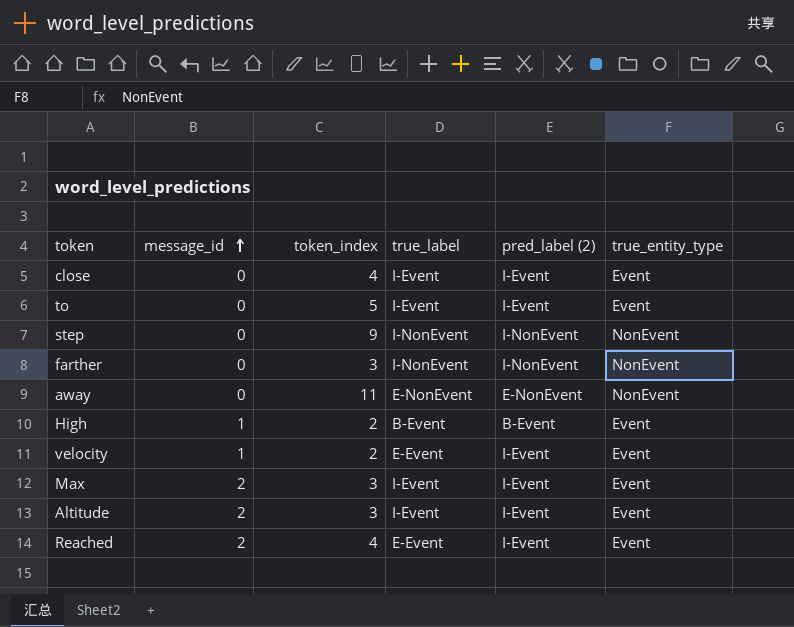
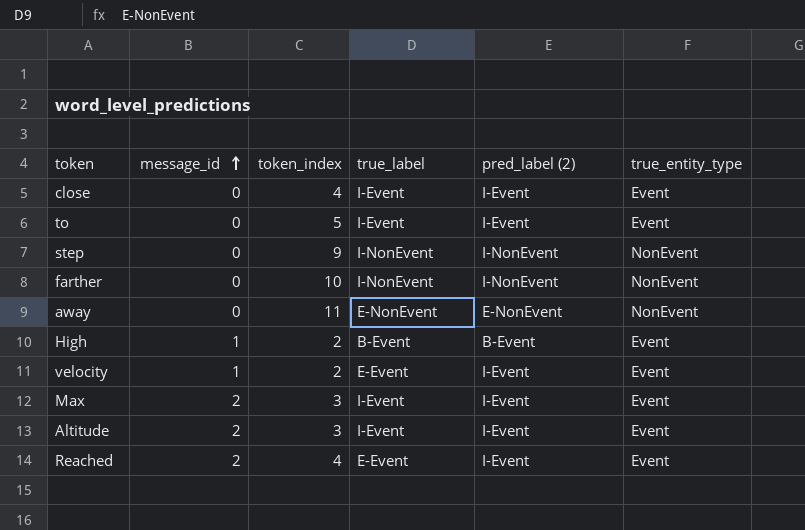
farther | token_index: 3 -> 10

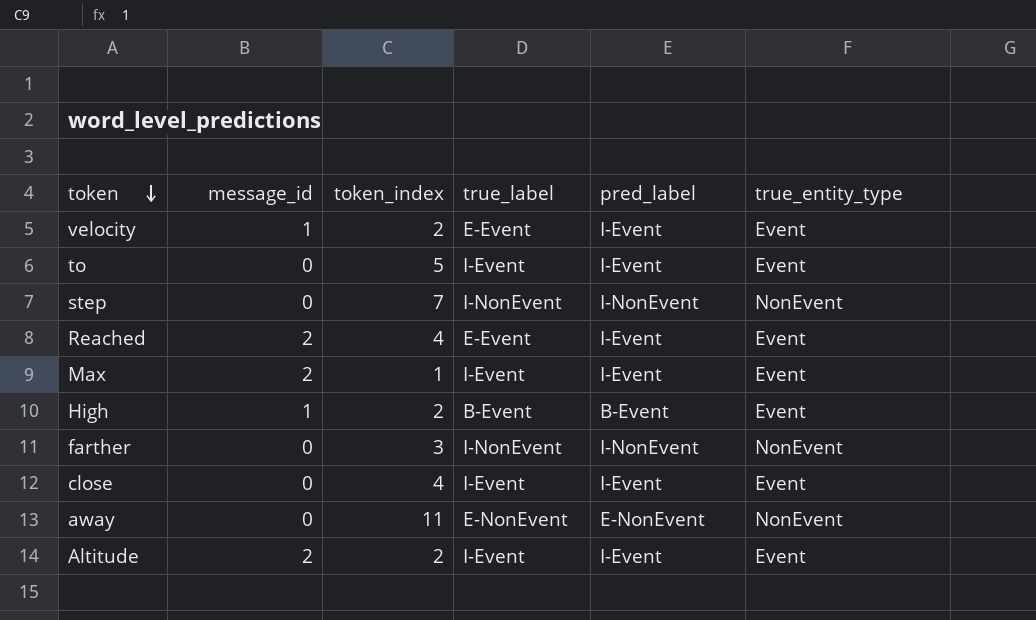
row order: message_id ascending -> token descending
column name: pred_label (2) -> pred_label
step | token_index: 9 -> 7
Max | token_index: 3 -> 1
farther | token_index: 10 -> 3
Altitude | token_index: 3 -> 2

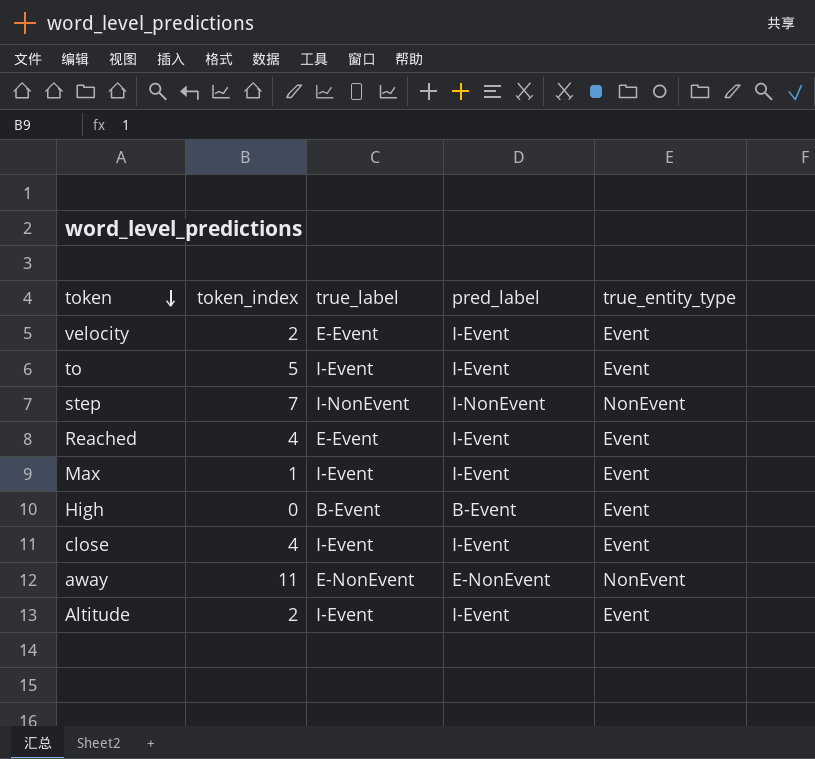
column message_id | position: 2 -> none
row farther: 0 | 3 | I-NonEvent | I-NonEvent | NonEvent -> none
High | token_index: 2 -> 0

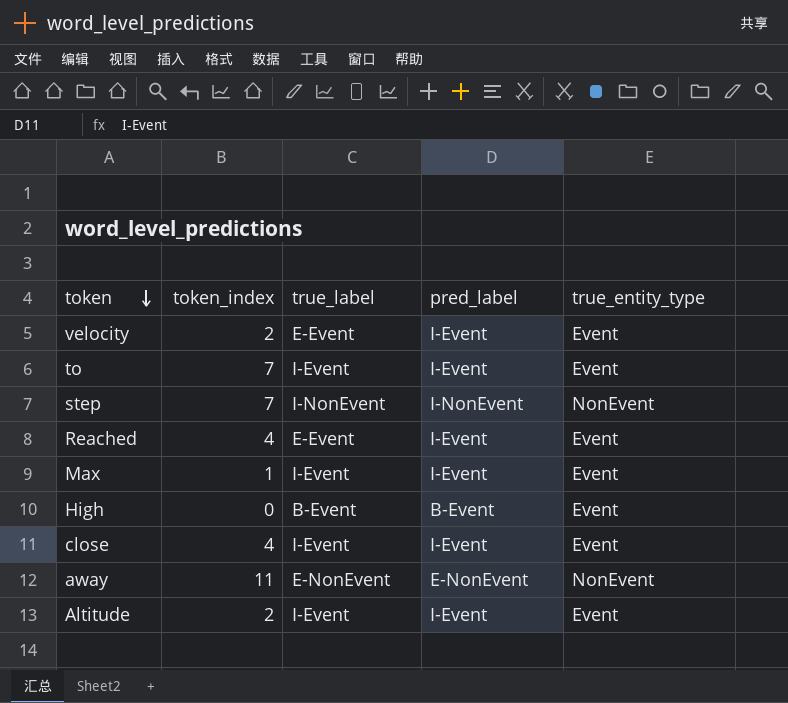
to | token_index: 5 -> 7

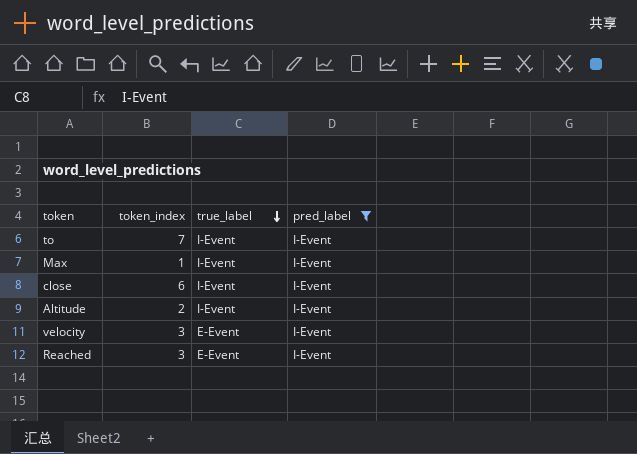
filter: none -> pred_label = I-Event
row order: token descending -> true_label descending
column true_entity_type | position: 5 -> none
close | token_index: 4 -> 6
velocity | token_index: 2 -> 3
Reached | token_index: 4 -> 3

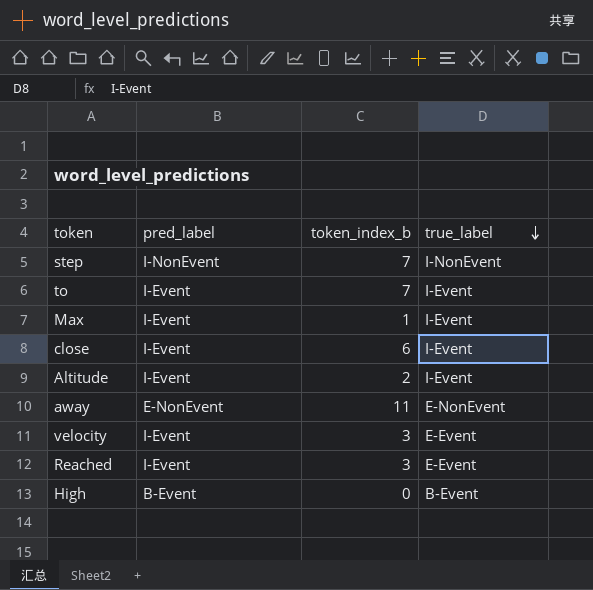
filter: pred_label = I-Event -> none
column pred_label | position: 4 -> 2
column name: token_index -> token_index_b

